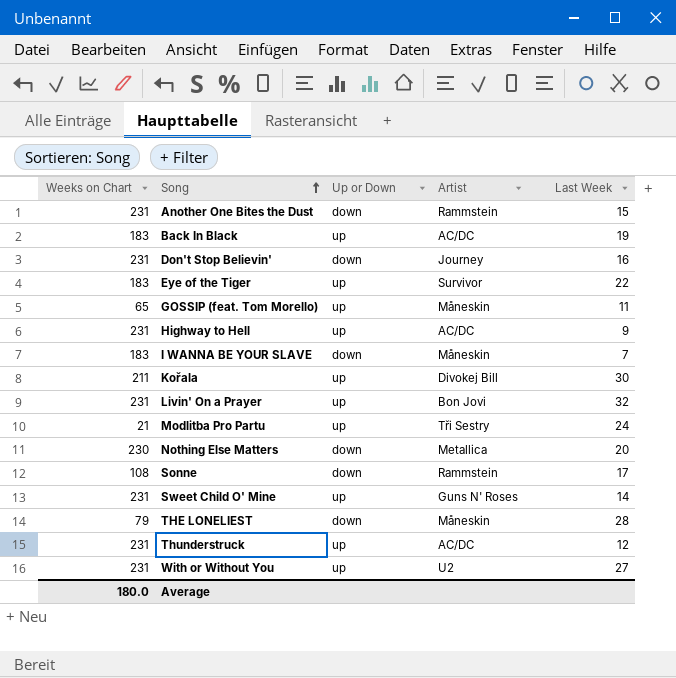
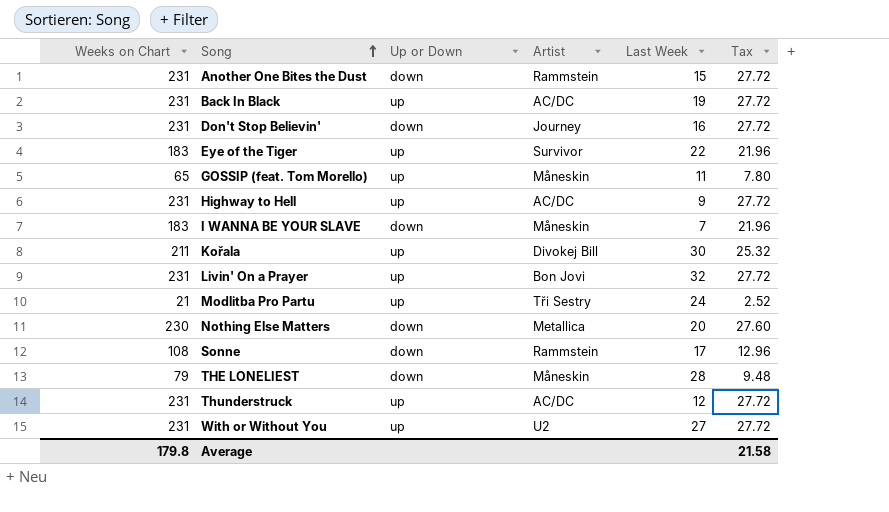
column Tax | formula: none -> [Weeks on Chart] * 0.12
row Sweet Child O' Mine: 231 | up | Guns N' Roses | 14 -> none
Back In Black | Weeks on Chart: 183 -> 231
Average | Weeks on Chart: 180.0 -> 179.8

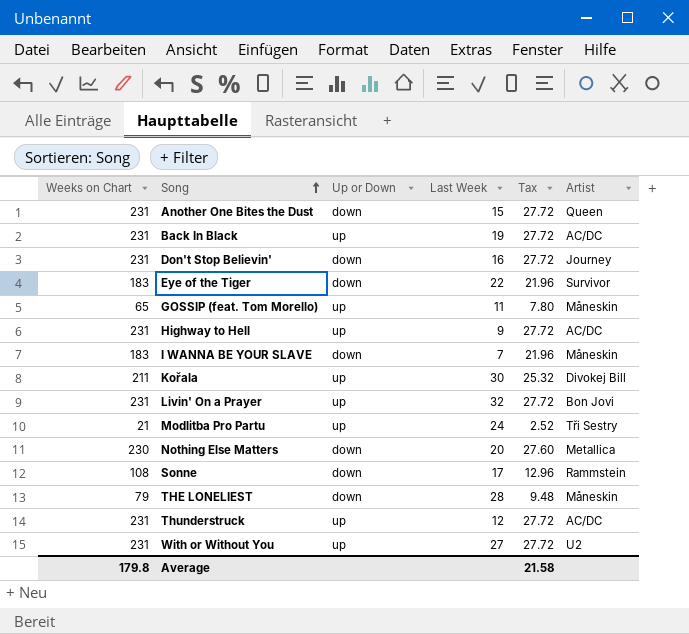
column Artist | position: 4 -> 6
Another One Bites the Dust | Artist: Rammstein -> Queen
Eye of the Tiger | Up or Down: up -> down

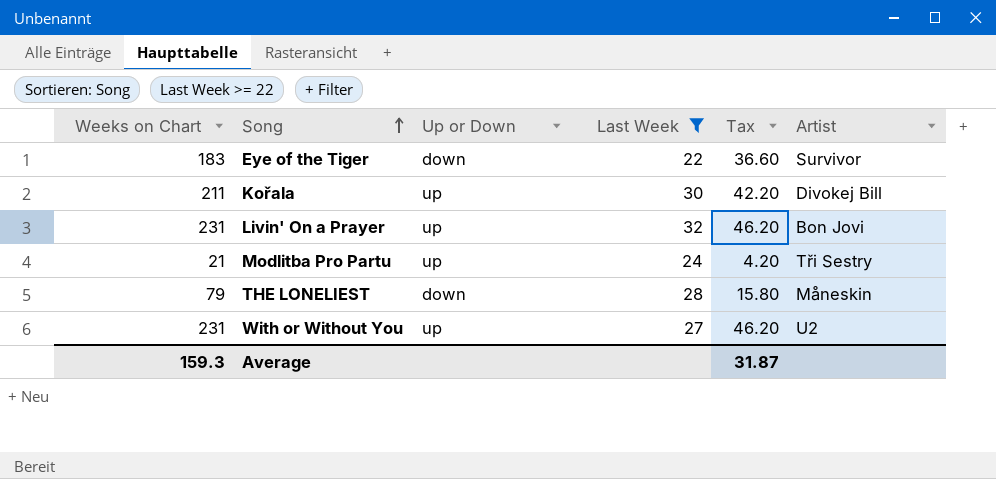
filter: none -> Last Week >= 22
column Tax | formula: [Weeks on Chart] * 0.12 -> [Weeks on Chart] * 0.2
Average | Weeks on Chart: 179.8 -> 159.3
Average | Tax: 21.58 -> 31.87

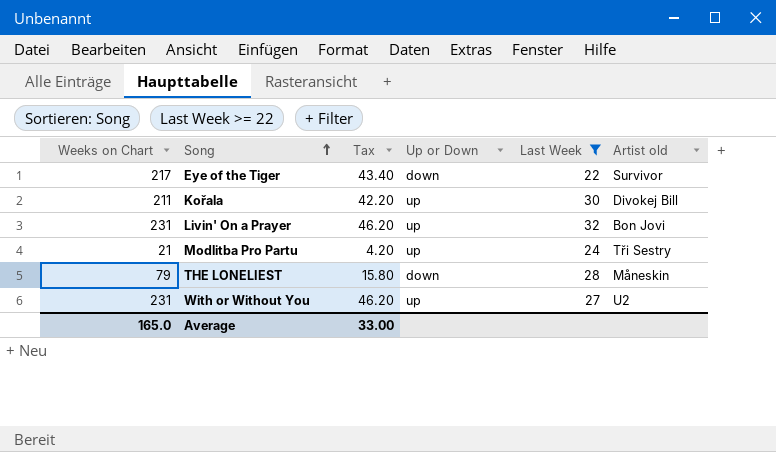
column Tax | position: 5 -> 3
column name: Artist -> Artist old
Eye of the Tiger | Weeks on Chart: 183 -> 217
Eye of the Tiger | Tax: 36.60 -> 43.40
Average | Weeks on Chart: 159.3 -> 165.0
Average | Tax: 31.87 -> 33.00

